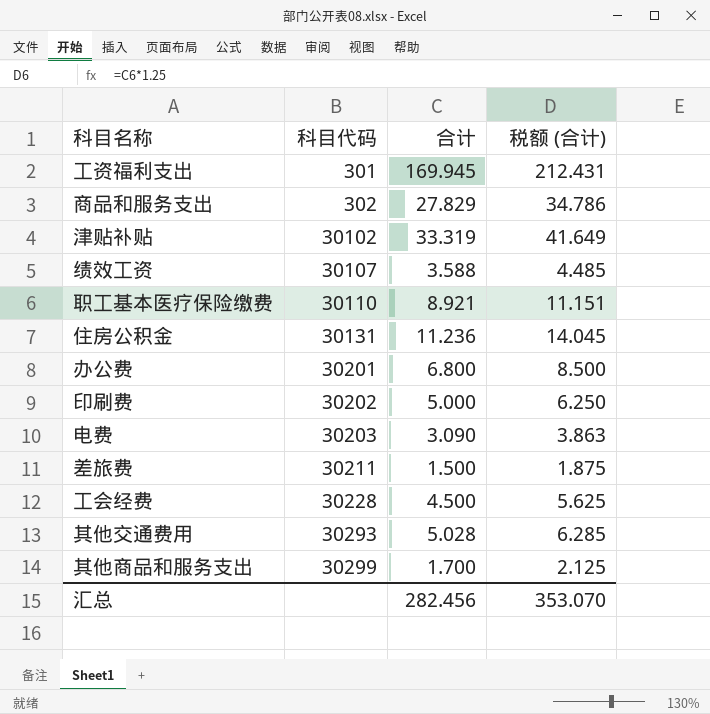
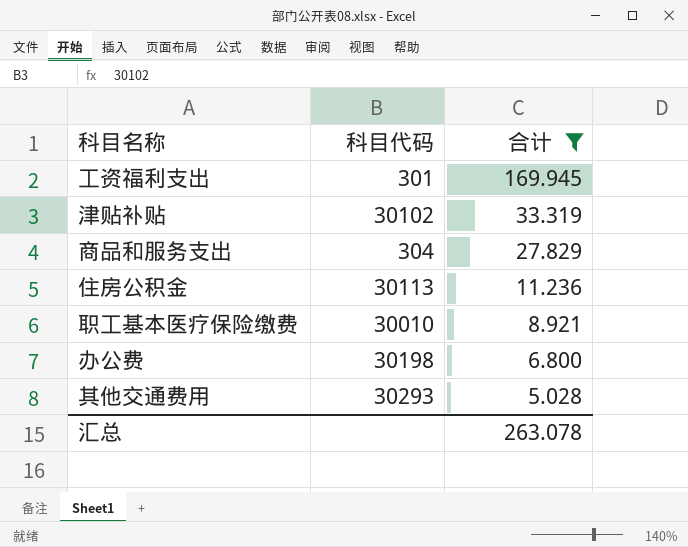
filter: none -> 合计 >= 5.028
row order: 科目代码 ascending -> 合计 descending
column 税额 (合计) | formula: [合计] * 1.25 -> none
商品和服务支出 | 科目代码: 302 -> 304
住房公积金 | 科目代码: 30131 -> 30113
职工基本医疗保险缴费 | 科目代码: 30110 -> 30010
办公费 | 科目代码: 30201 -> 30198
汇总 | 合计: 282.456 -> 263.078

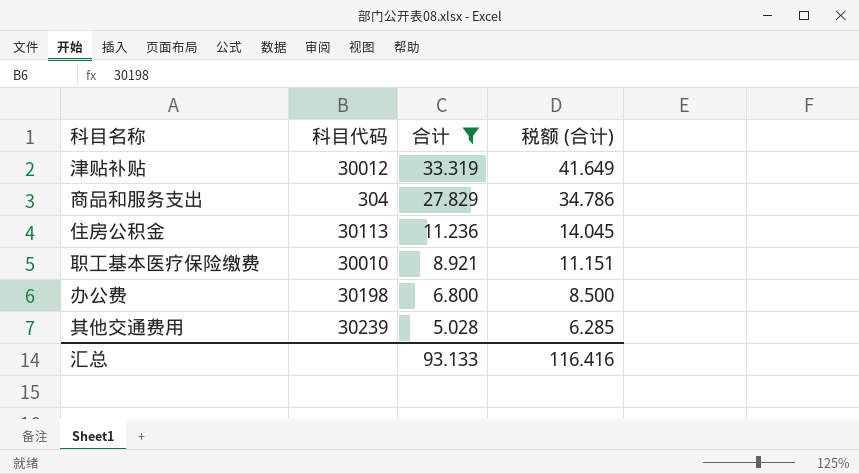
column 税额 (合计) | formula: none -> [合计] * 1.25
row 工资福利支出: 301 | 169.945 -> none
津贴补贴 | 科目代码: 30102 -> 30012
其他交通费用 | 科目代码: 30293 -> 30239
汇总 | 合计: 263.078 -> 93.133

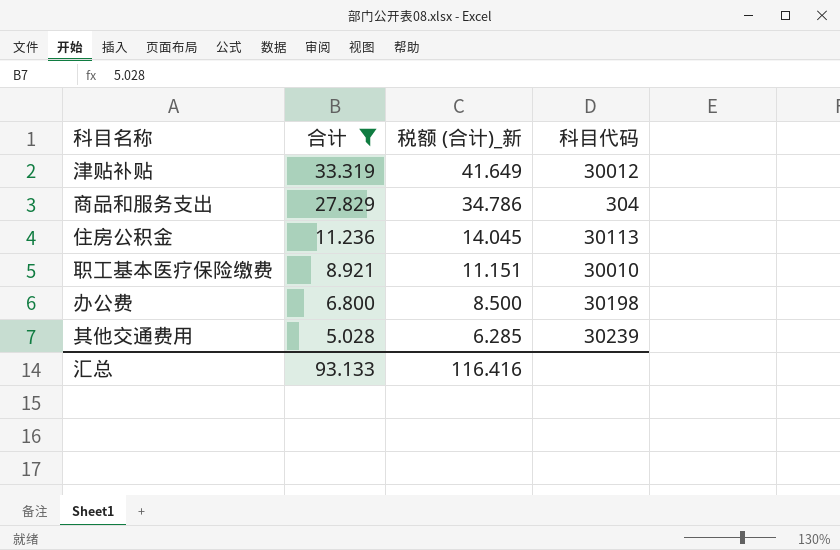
column name: 税额 (合计) -> 税额 (合计)_新
column 科目代码 | position: 2 -> 4

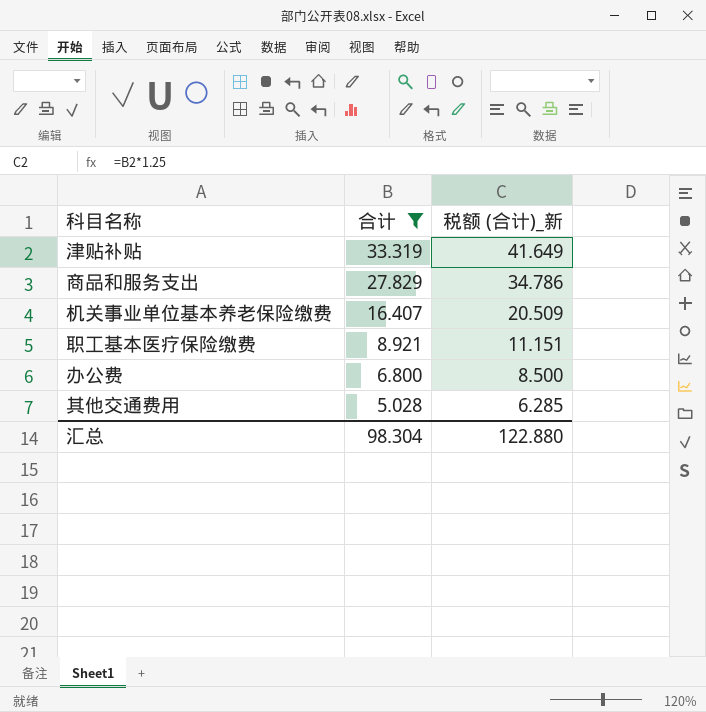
column 科目代码 | position: 4 -> none
row 住房公积金: 11.236 | 14.045 | 30113 -> none
row 机关事业单位基本养老保险缴费: none -> 16.407 | 20.509
汇总 | 合计: 93.133 -> 98.304
汇总 | 税额 (合计)_新: 116.416 -> 122.880

